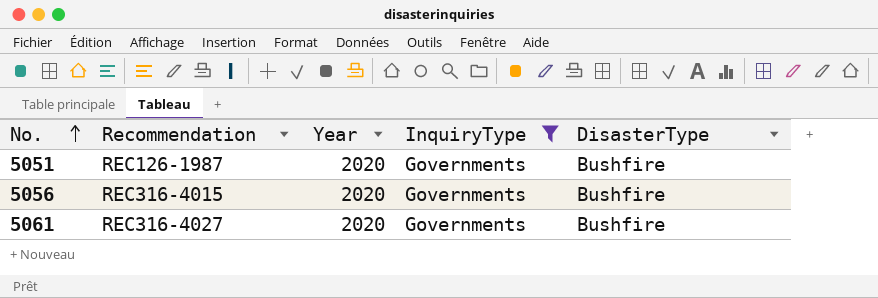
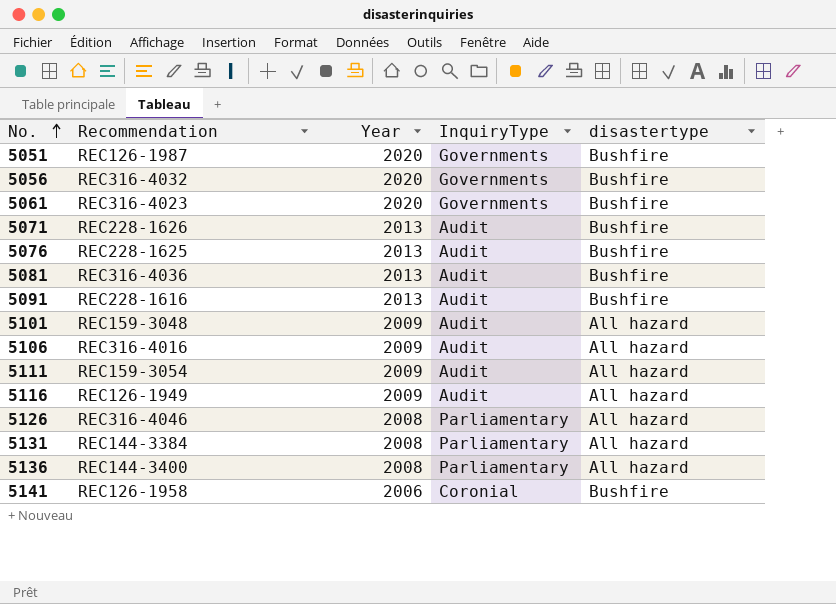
filter: InquiryType = Governments -> none
column name: DisasterType -> disastertype
5056 | Recommendation: REC316-4015 -> REC316-4032
5061 | Recommendation: REC316-4027 -> REC316-4023

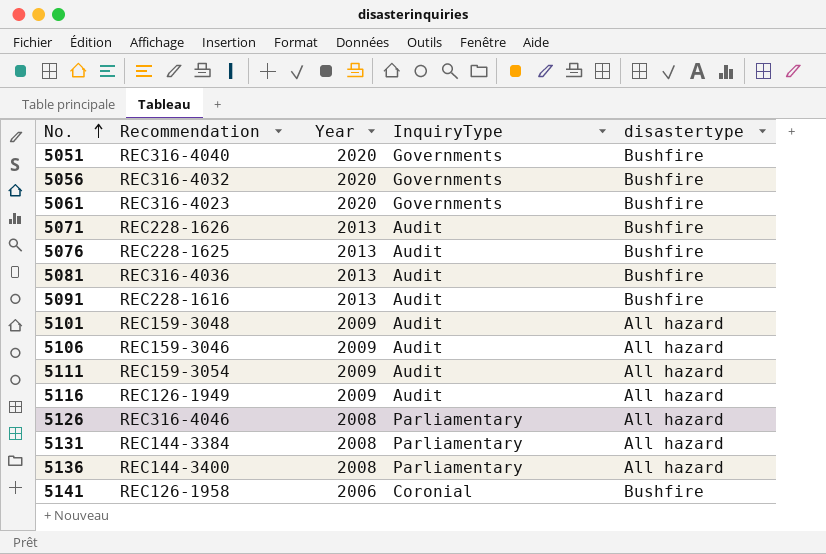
5051 | Recommendation: REC126-1987 -> REC316-4040
5106 | Recommendation: REC316-4016 -> REC159-3046

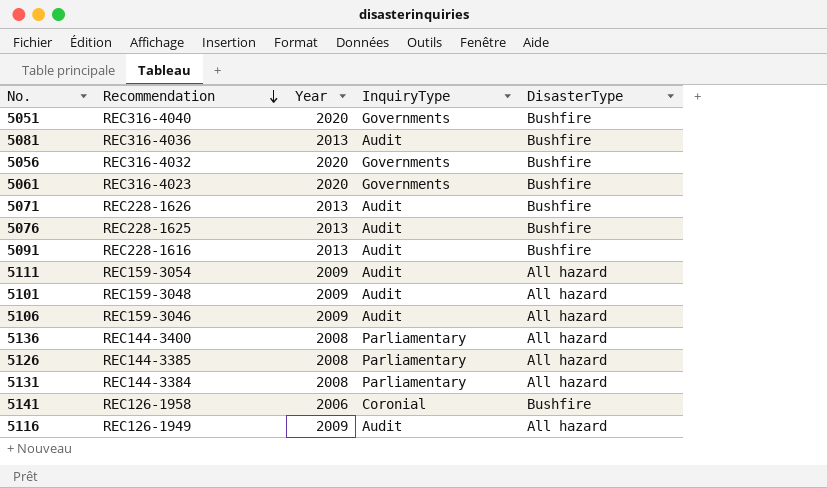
row order: No. ascending -> Recommendation descending
column name: disastertype -> DisasterType
5126 | Recommendation: REC316-4046 -> REC144-3385

